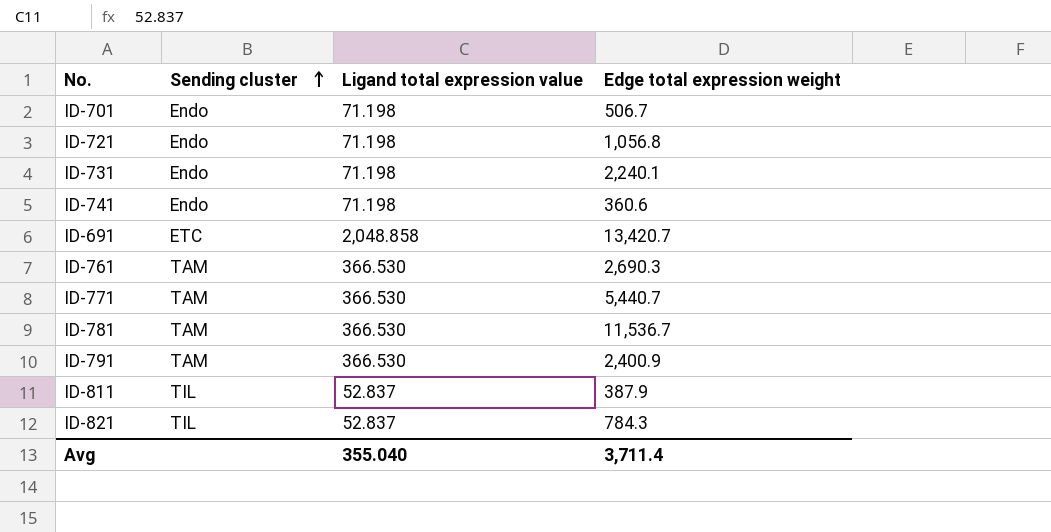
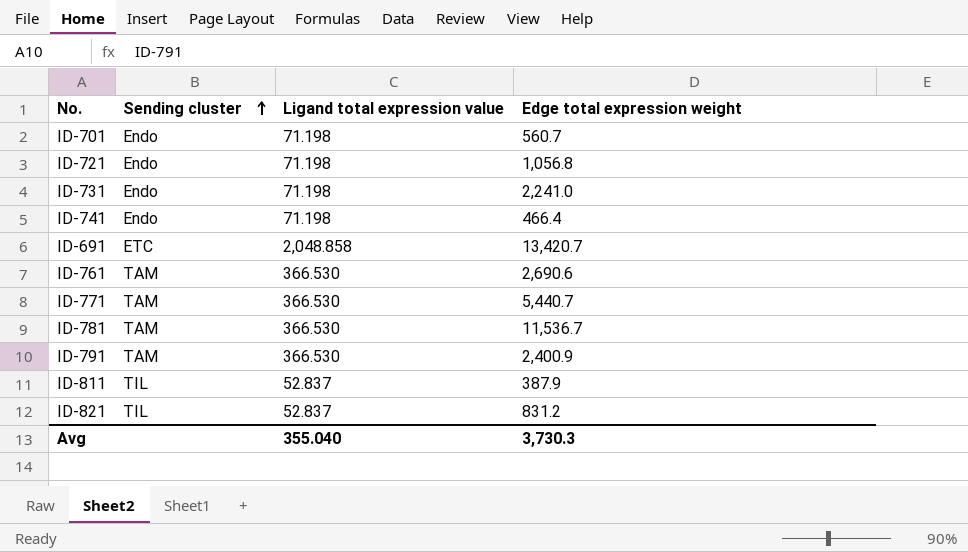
ID-701 | Edge total expression weight: 506.7 -> 560.7
ID-731 | Edge total expression weight: 2,240.1 -> 2,241.0
ID-741 | Edge total expression weight: 360.6 -> 466.4
ID-761 | Edge total expression weight: 2,690.3 -> 2,690.6
ID-821 | Edge total expression weight: 784.3 -> 831.2
Avg | Edge total expression weight: 3,711.4 -> 3,730.3

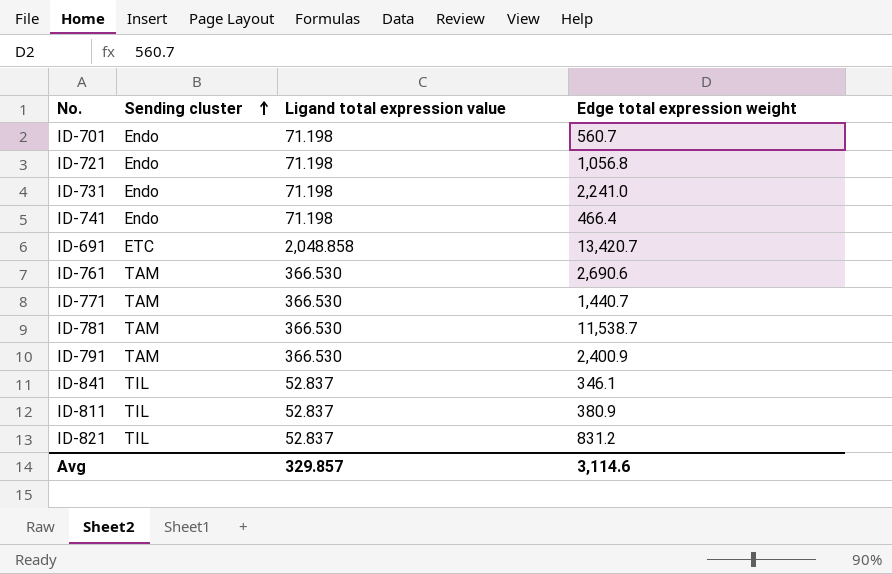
ID-771 | Edge total expression weight: 5,440.7 -> 1,440.7
ID-781 | Edge total expression weight: 11,536.7 -> 11,538.7
row ID-841: none -> TIL | 52.837 | 346.1
ID-811 | Edge total expression weight: 387.9 -> 380.9
Avg | Ligand total expression value: 355.040 -> 329.857
Avg | Edge total expression weight: 3,730.3 -> 3,114.6

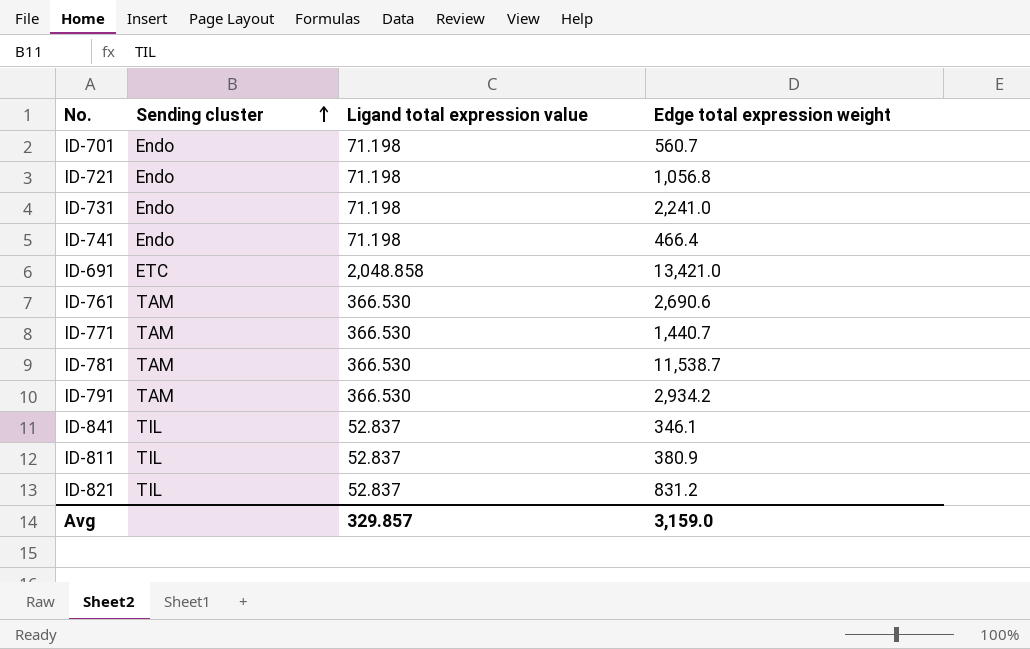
ID-691 | Edge total expression weight: 13,420.7 -> 13,421.0
ID-791 | Edge total expression weight: 2,400.9 -> 2,934.2
Avg | Edge total expression weight: 3,114.6 -> 3,159.0

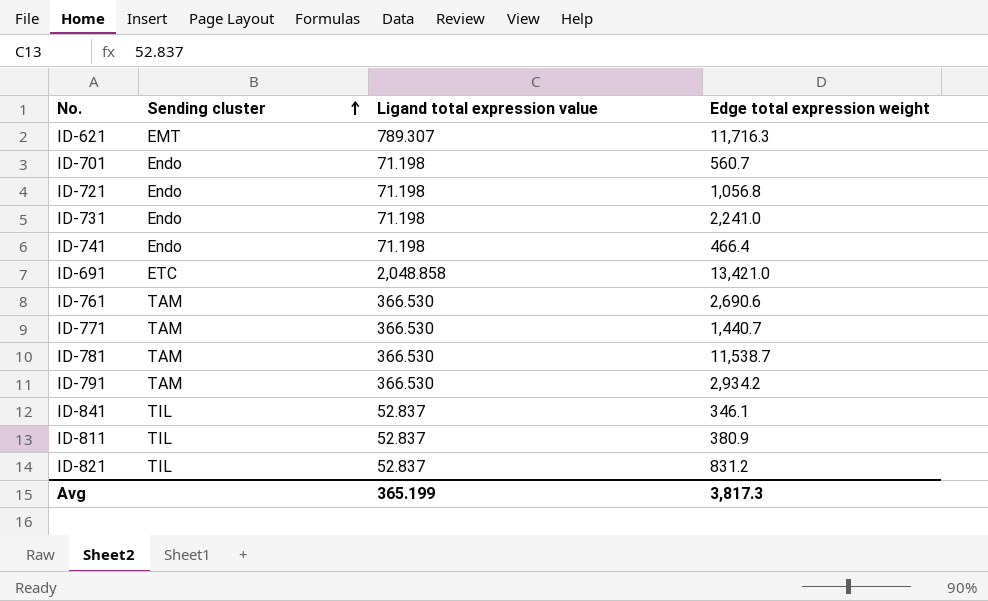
row ID-621: none -> EMT | 789.307 | 11,716.3
Avg | Ligand total expression value: 329.857 -> 365.199
Avg | Edge total expression weight: 3,159.0 -> 3,817.3

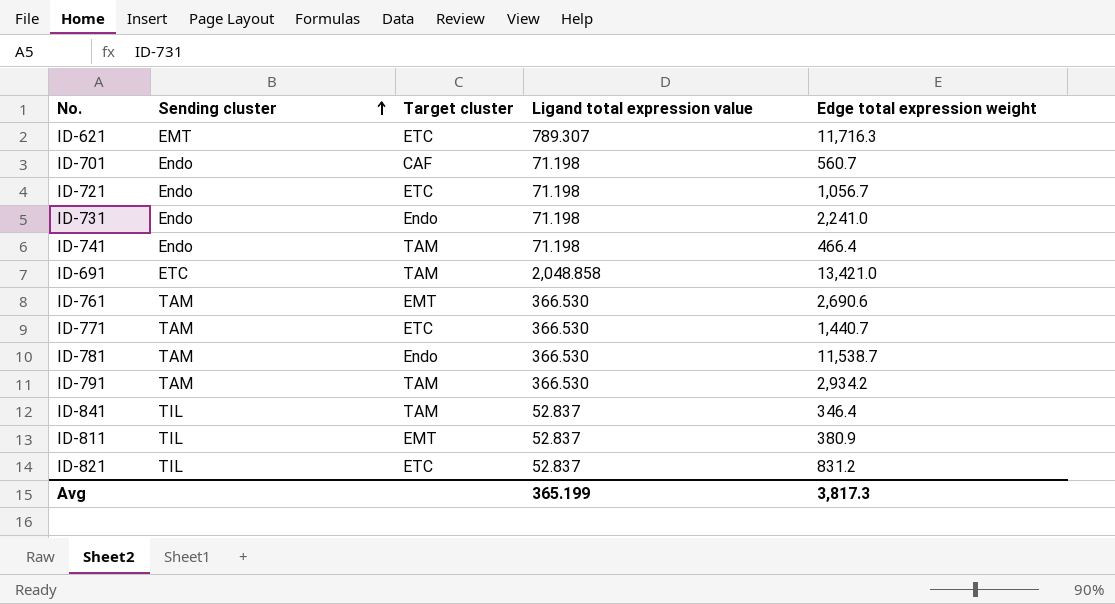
column Target cluster | position: none -> 3
ID-721 | Edge total expression weight: 1,056.8 -> 1,056.7
ID-841 | Edge total expression weight: 346.1 -> 346.4

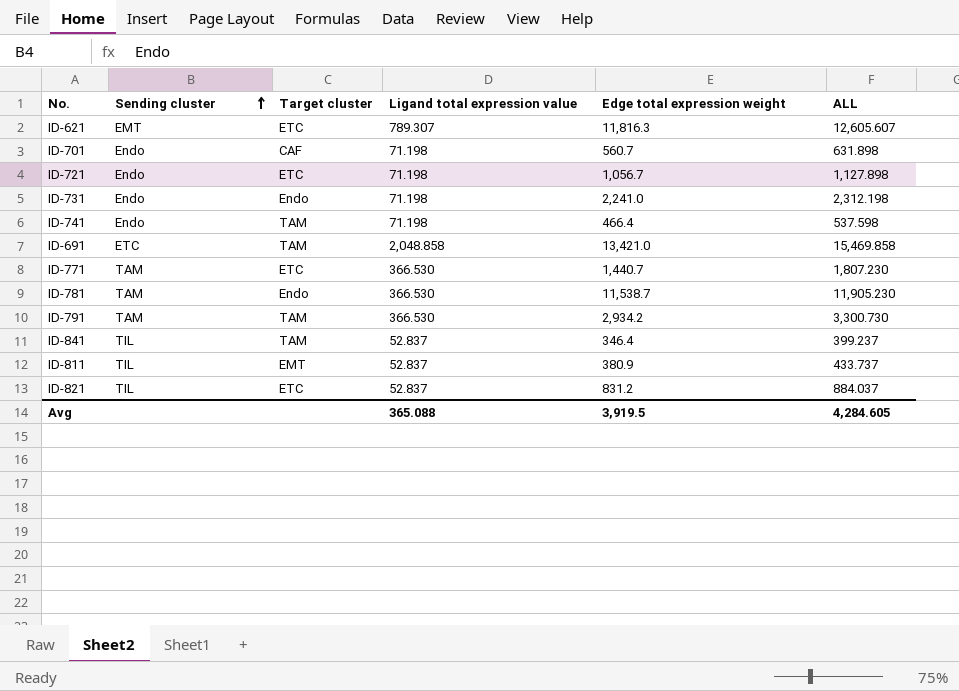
column ALL | formula: none -> [Ligand total expression value] + [Edge total expression weight]
row ID-761: TAM | EMT | 366.530 | 2,690.6 -> none
ID-621 | Edge total expression weight: 11,716.3 -> 11,816.3
Avg | Ligand total expression value: 365.199 -> 365.088
Avg | Edge total expression weight: 3,817.3 -> 3,919.5

